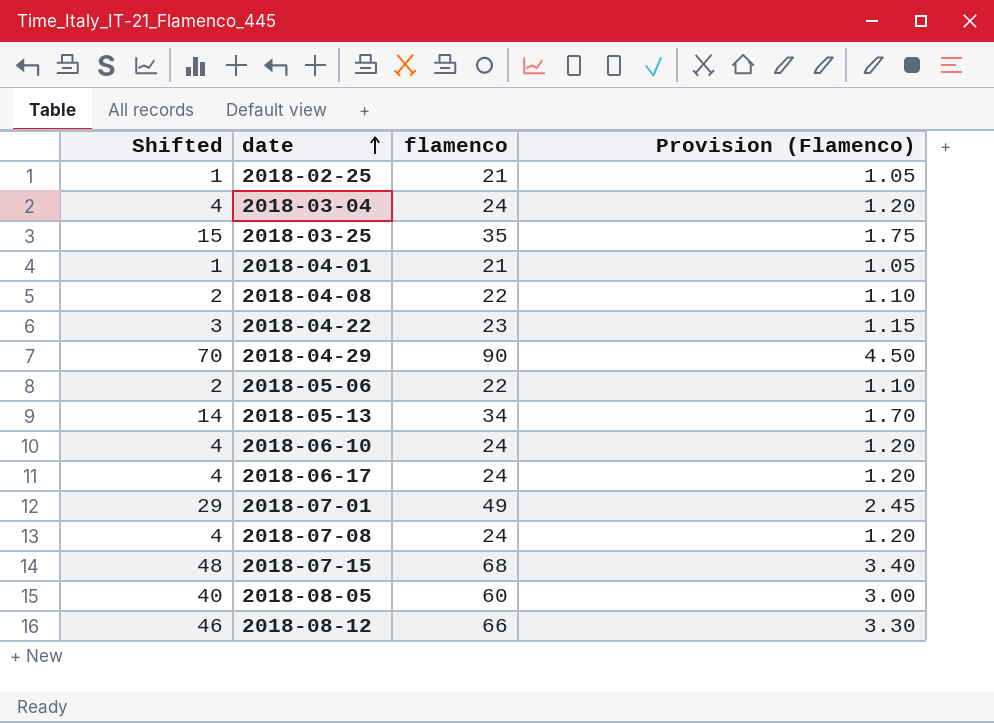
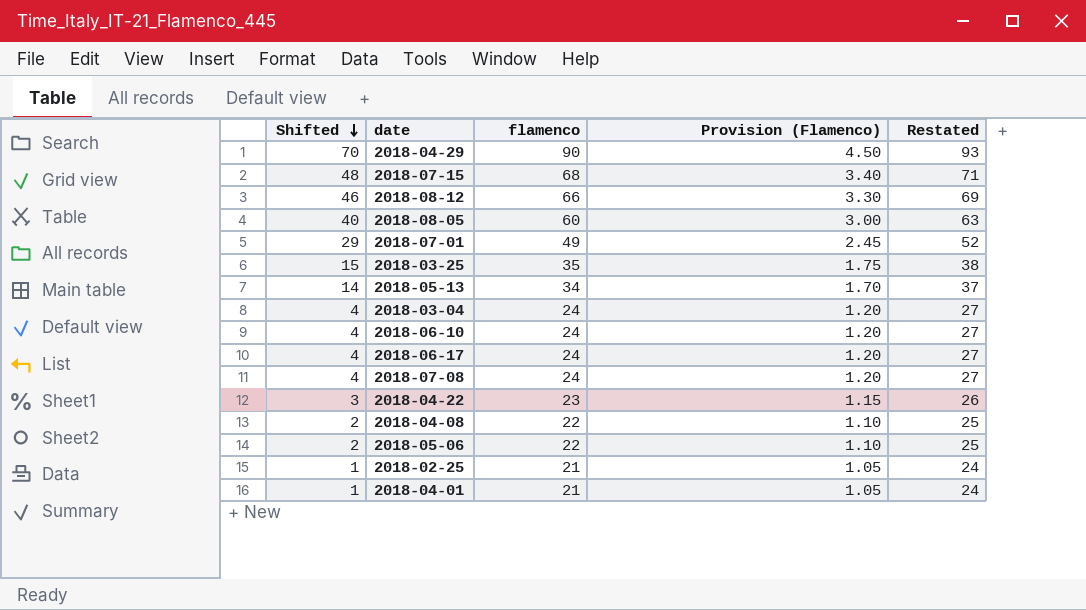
row order: date ascending -> Shifted descending
column Restated | formula: none -> [flamenco] + 3

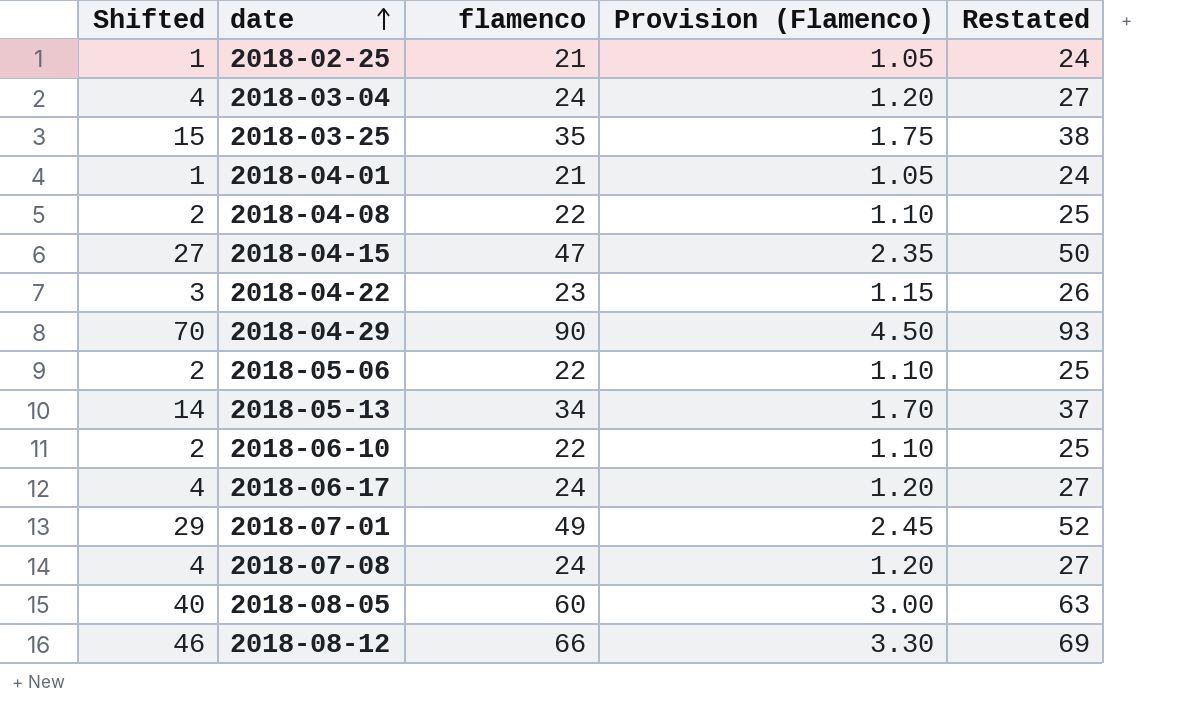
row order: Shifted descending -> date ascending
row 2018-07-15: 48 | 68 | 3.40 | 71 -> none
row 2018-04-15: none -> 27 | 47 | 2.35 | 50
2018-06-10 | Shifted: 4 -> 2
2018-06-10 | flamenco: 24 -> 22
2018-06-10 | Provision (Flamenco): 1.20 -> 1.10
2018-06-10 | Restated: 27 -> 25

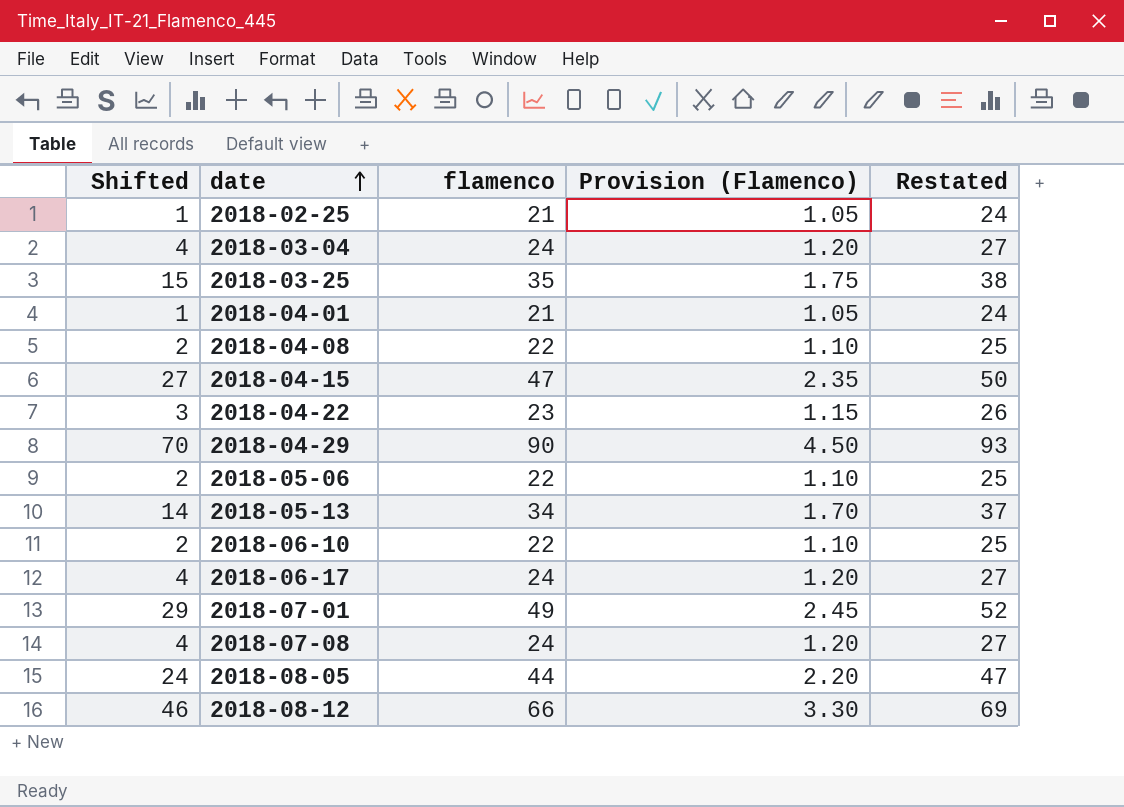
2018-08-05 | Shifted: 40 -> 24
2018-08-05 | flamenco: 60 -> 44
2018-08-05 | Provision (Flamenco): 3.00 -> 2.20
2018-08-05 | Restated: 63 -> 47

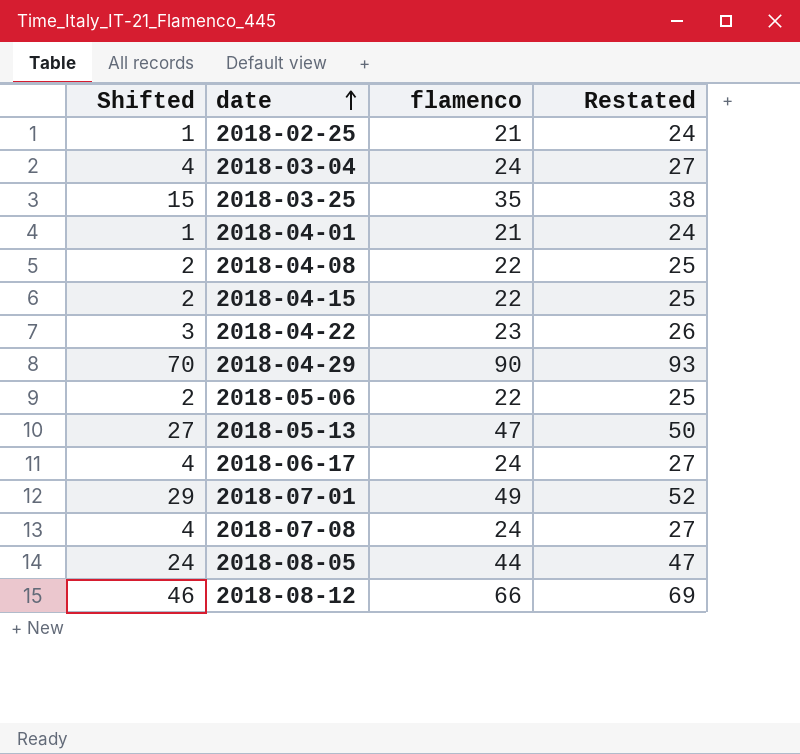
column Provision (Flamenco) | formula: [flamenco] * 0.05 -> none
row 2018-06-10: 2 | 22 | 1.10 | 25 -> none
2018-04-15 | Shifted: 27 -> 2
2018-04-15 | flamenco: 47 -> 22
2018-04-15 | Restated: 50 -> 25
2018-05-13 | Shifted: 14 -> 27
2018-05-13 | flamenco: 34 -> 47
2018-05-13 | Restated: 37 -> 50

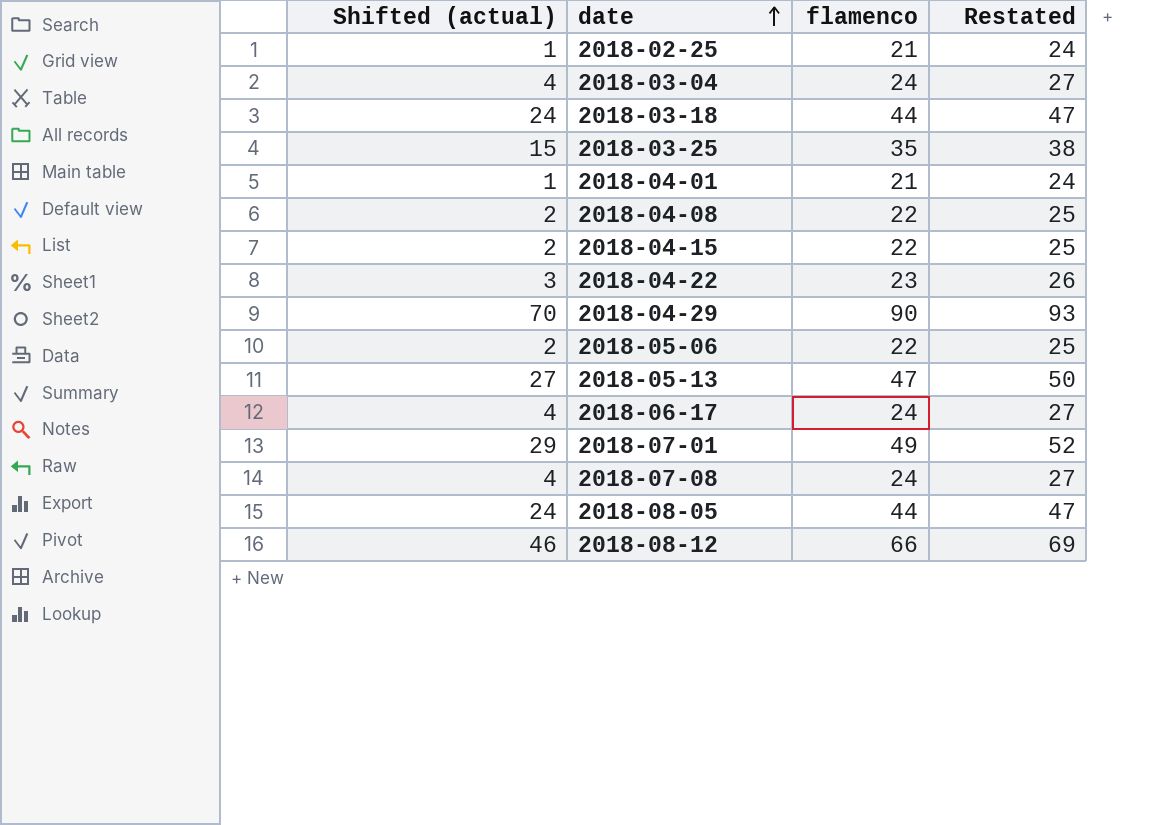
column name: Shifted -> Shifted (actual)
row 2018-03-18: none -> 24 | 44 | 47

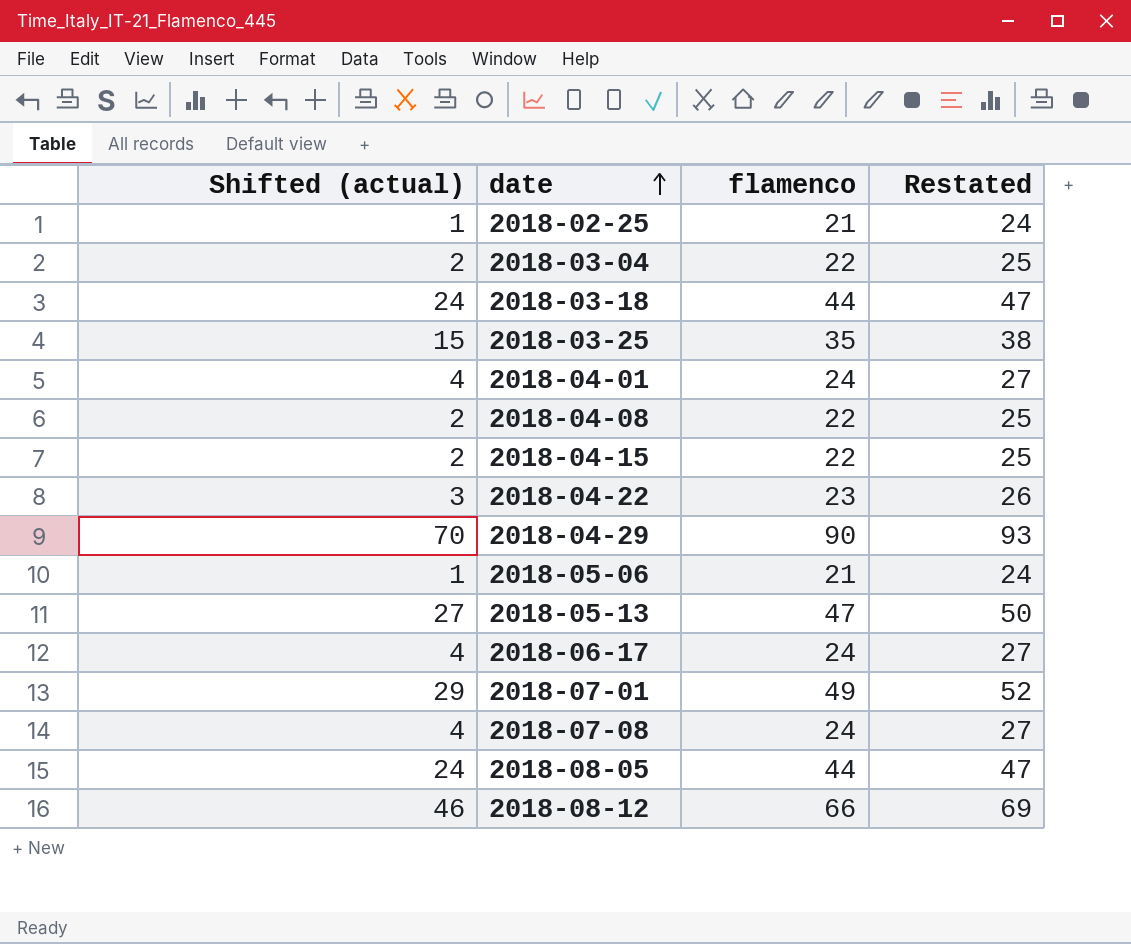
2018-03-04 | Shifted (actual): 4 -> 2
2018-03-04 | flamenco: 24 -> 22
2018-03-04 | Restated: 27 -> 25
2018-04-01 | Shifted (actual): 1 -> 4
2018-04-01 | flamenco: 21 -> 24
2018-04-01 | Restated: 24 -> 27
2018-05-06 | Shifted (actual): 2 -> 1
2018-05-06 | flamenco: 22 -> 21
2018-05-06 | Restated: 25 -> 24

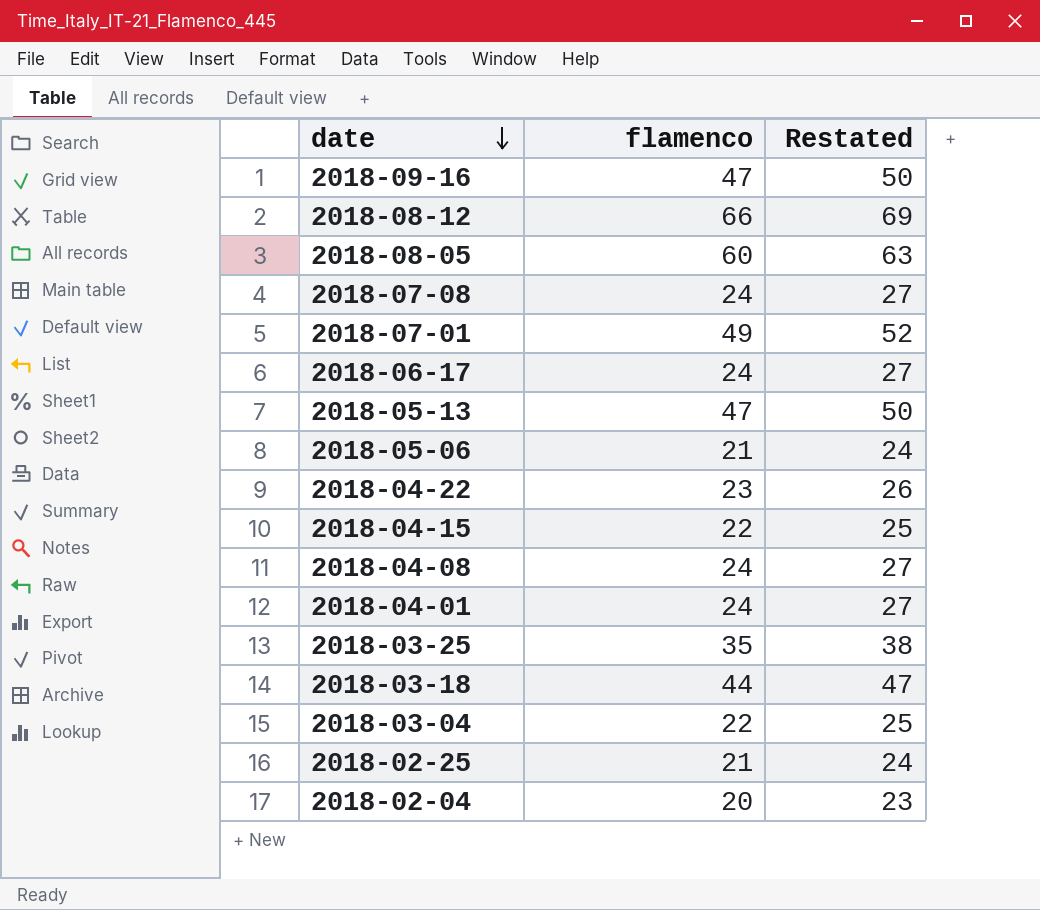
row order: date ascending -> date descending
column Shifted (actual) | formula: [flamenco] - 20 -> none
row 2018-04-29: 70 | 90 | 93 -> none
row 2018-09-16: none -> 47 | 50
2018-08-05 | flamenco: 44 -> 60
2018-08-05 | Restated: 47 -> 63
2018-04-08 | flamenco: 22 -> 24
2018-04-08 | Restated: 25 -> 27
row 2018-02-04: none -> 20 | 23

